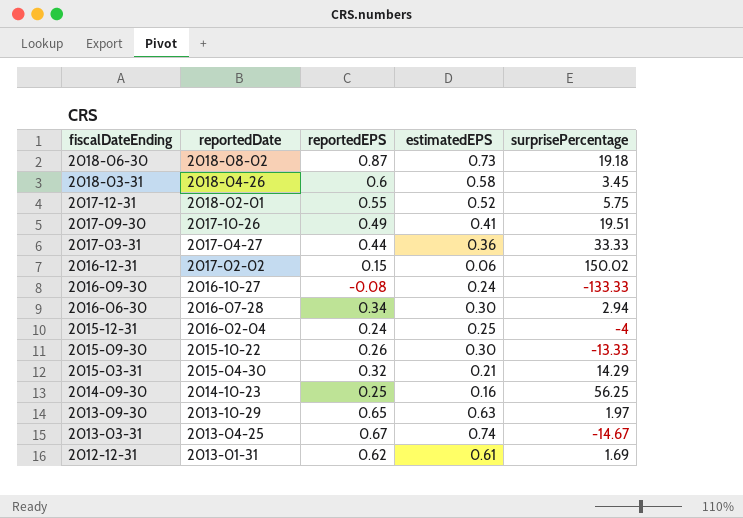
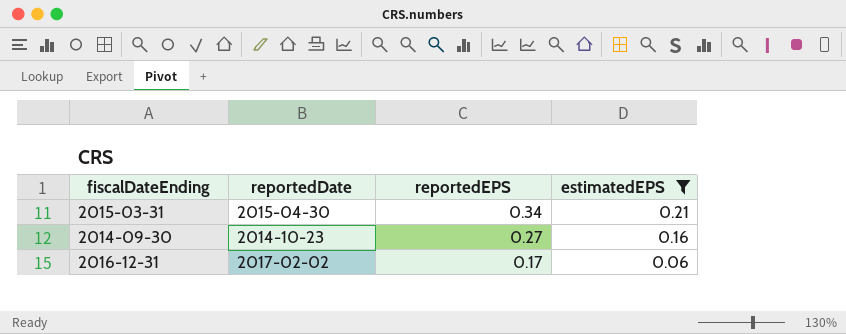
filter: none -> estimatedEPS <= 0.21
row order: fiscalDateEnding descending -> reportedEPS descending
column surprisePercentage | position: 5 -> none
2015-03-31 | reportedEPS: 0.32 -> 0.34
2014-09-30 | reportedEPS: 0.25 -> 0.27
2016-12-31 | reportedEPS: 0.15 -> 0.17

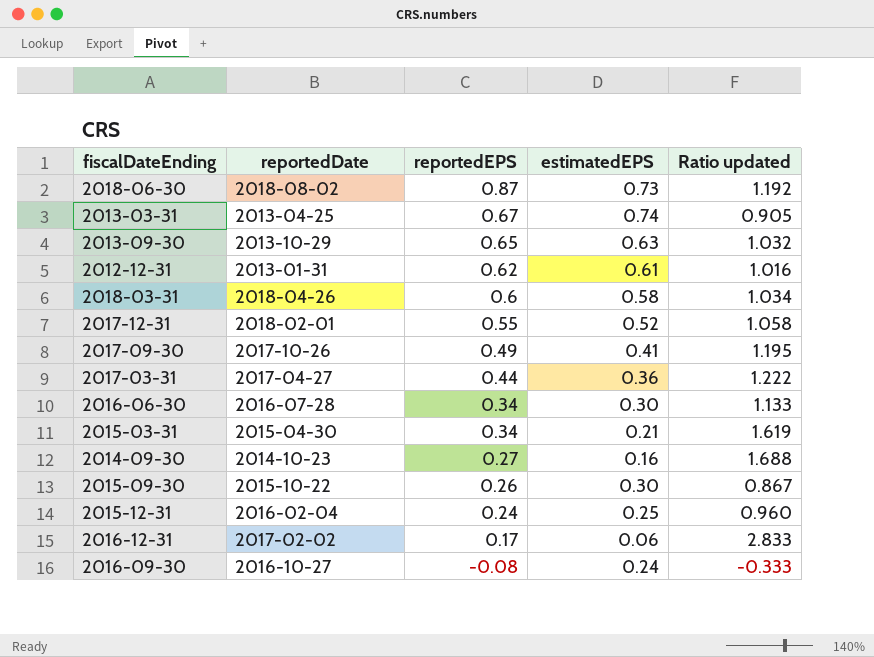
filter: estimatedEPS <= 0.21 -> none
column Ratio updated | formula: none -> [reportedEPS] / [estimatedEPS]

